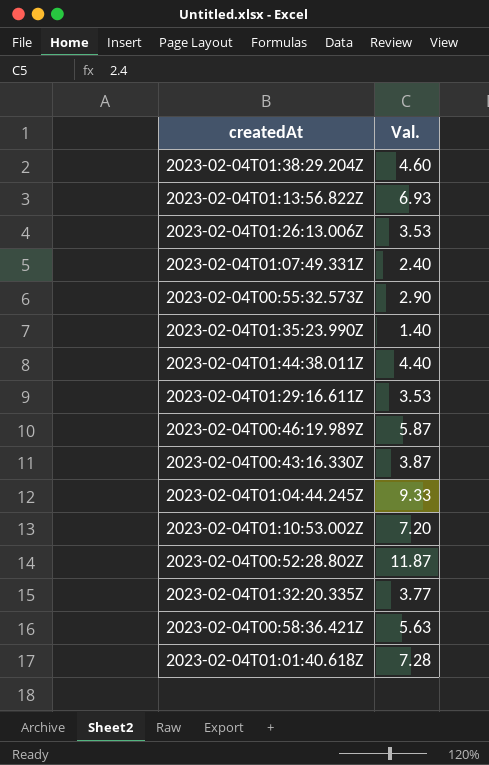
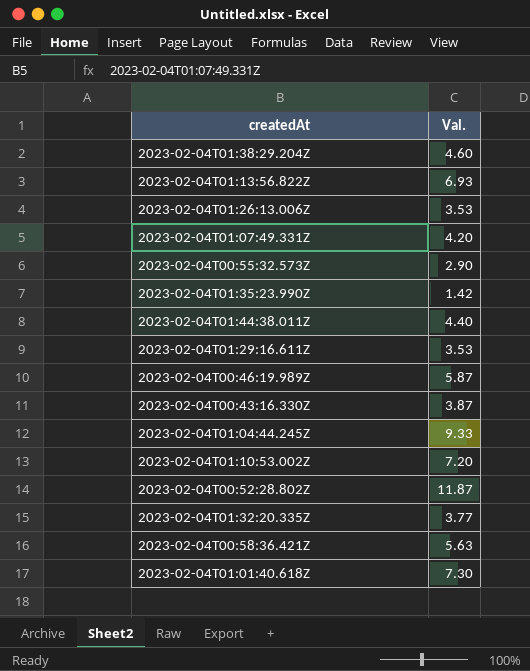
2023-02-04T01:07:49.331Z | Val.: 2.40 -> 4.20
2023-02-04T01:35:23.990Z | Val.: 1.40 -> 1.42
2023-02-04T01:01:40.618Z | Val.: 7.28 -> 7.30

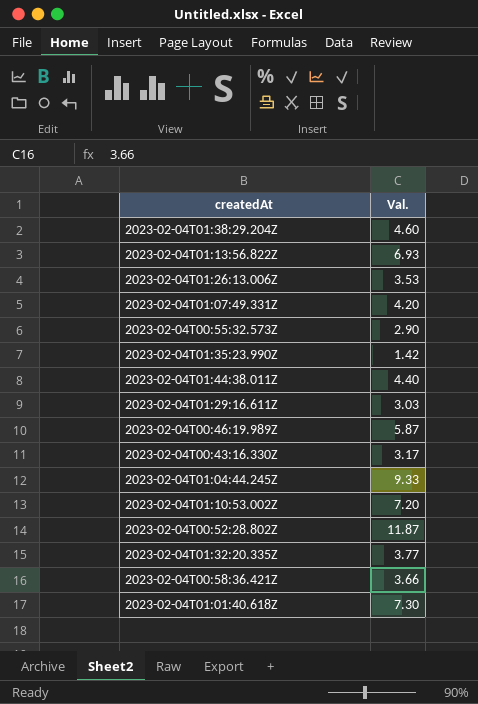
2023-02-04T01:29:16.611Z | Val.: 3.53 -> 3.03
2023-02-04T00:43:16.330Z | Val.: 3.87 -> 3.17
2023-02-04T00:58:36.421Z | Val.: 5.63 -> 3.66

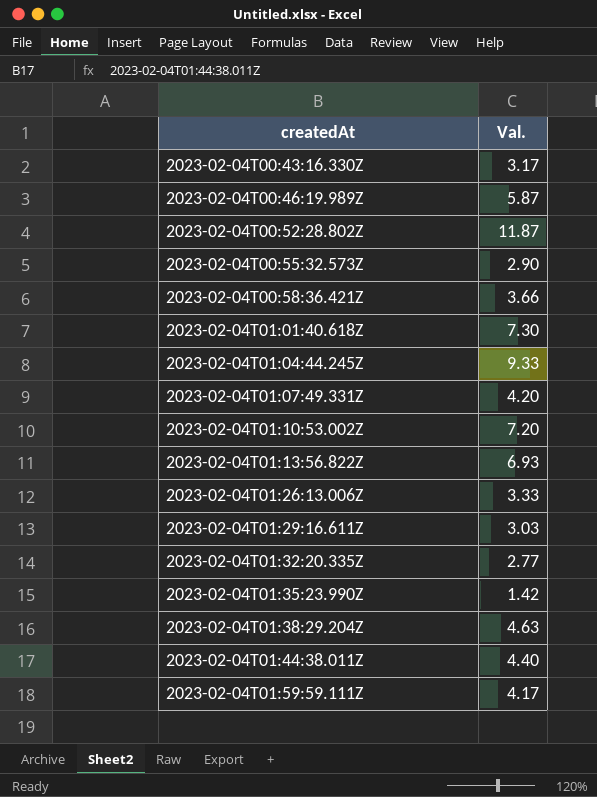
row order: none -> createdAt ascending
2023-02-04T01:26:13.006Z | Val.: 3.53 -> 3.33
2023-02-04T01:32:20.335Z | Val.: 3.77 -> 2.77
2023-02-04T01:38:29.204Z | Val.: 4.60 -> 4.63
row 2023-02-04T01:59:59.111Z: none -> 4.17

